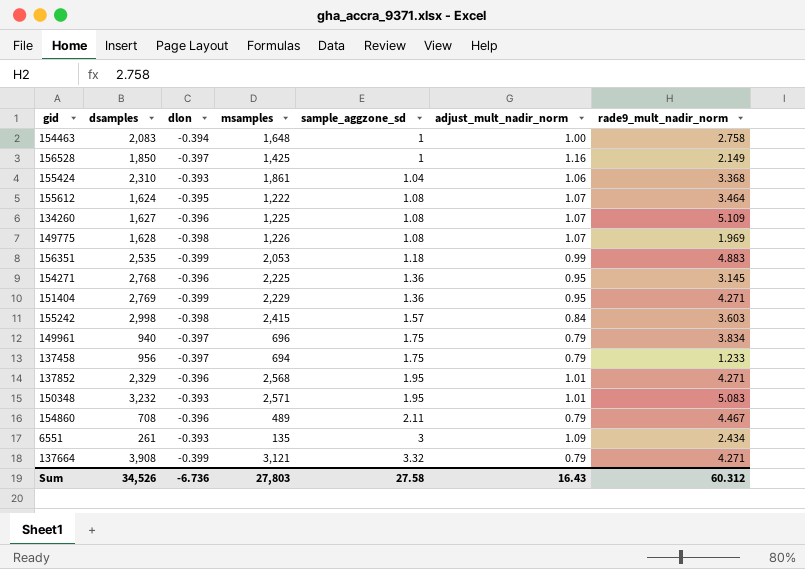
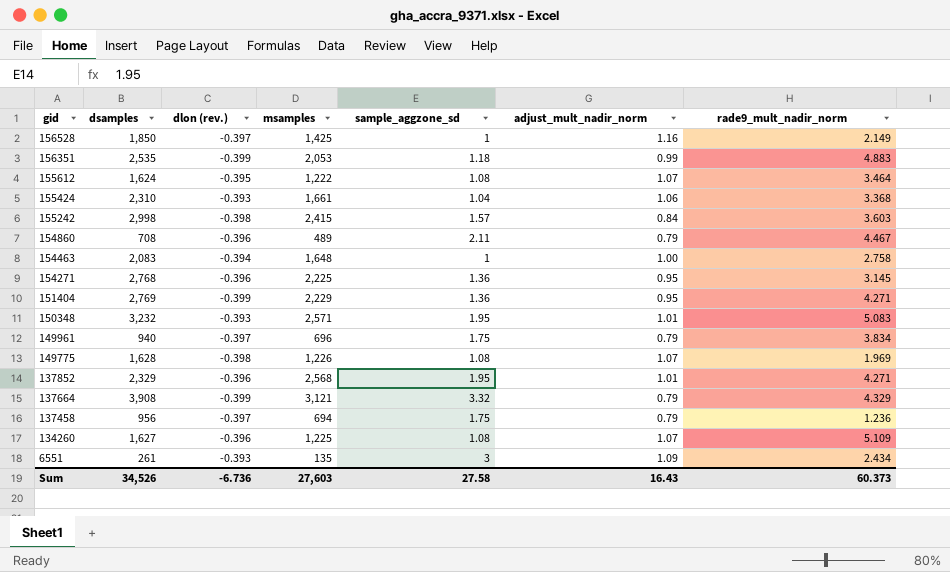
row order: sample_aggzone_sd ascending -> gid descending
column name: dlon -> dlon (rev.)
155424 | msamples: 1,861 -> 1,661
137664 | rade9_mult_nadir_norm: 4.271 -> 4.329
137458 | rade9_mult_nadir_norm: 1.233 -> 1.236
Sum | msamples: 27,803 -> 27,603
Sum | rade9_mult_nadir_norm: 60.312 -> 60.373

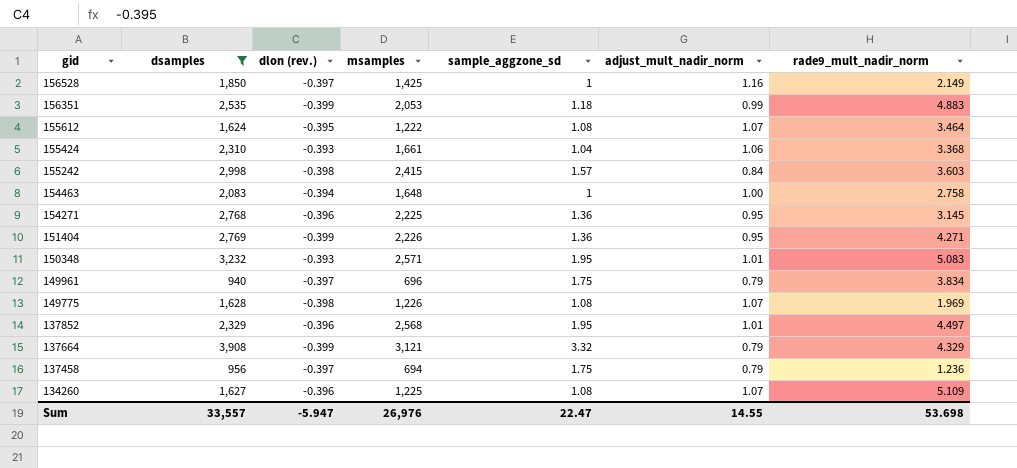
filter: none -> dsamples >= 940
151404 | msamples: 2,229 -> 2,226
137852 | rade9_mult_nadir_norm: 4.271 -> 4.497
Sum | dsamples: 34,526 -> 33,557
Sum | dlon (rev.): -6.736 -> -5.947
Sum | msamples: 27,603 -> 26,976
Sum | sample_aggzone_sd: 27.58 -> 22.47
Sum | adjust_mult_nadir_norm: 16.43 -> 14.55
Sum | rade9_mult_nadir_norm: 60.373 -> 53.698

